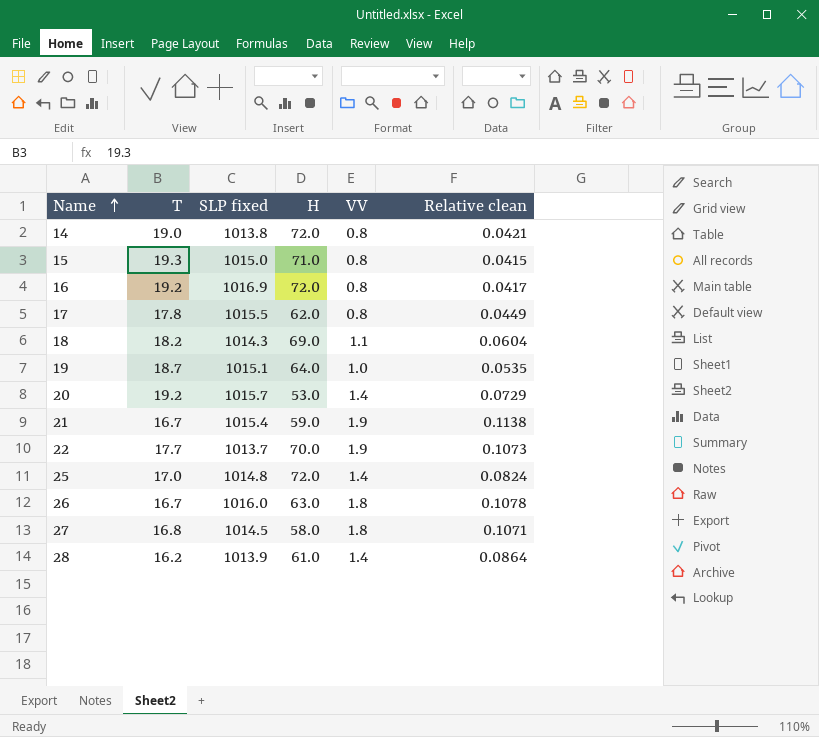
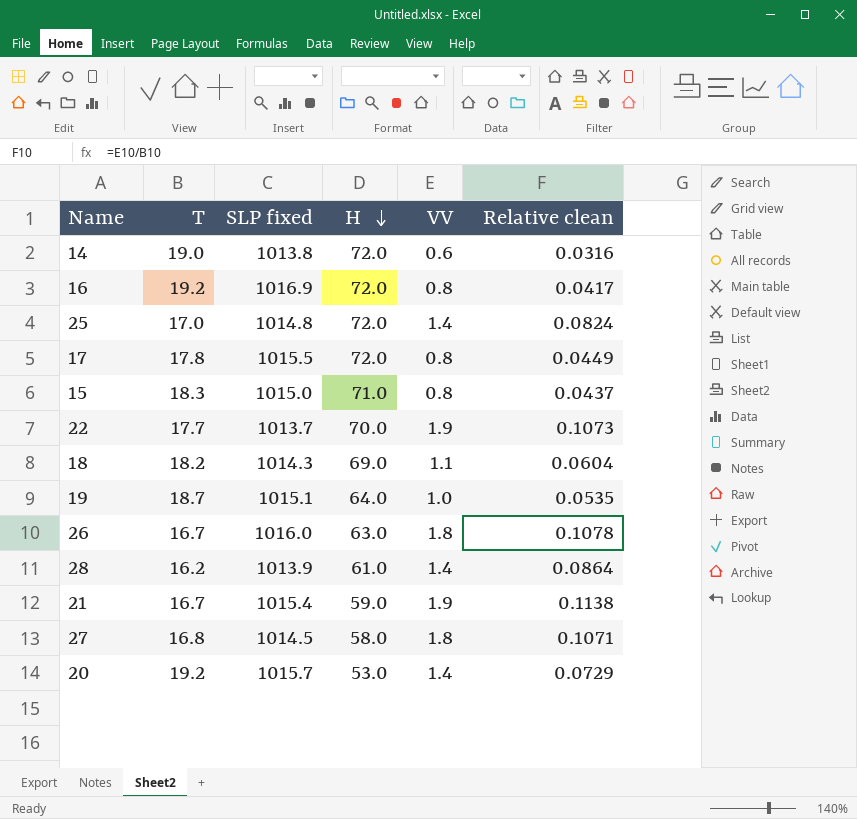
row order: Name ascending -> H descending
14 | VV: 0.8 -> 0.6
14 | Relative clean: 0.0421 -> 0.0316
17 | H: 62.0 -> 72.0
15 | T: 19.3 -> 18.3
15 | Relative clean: 0.0415 -> 0.0437

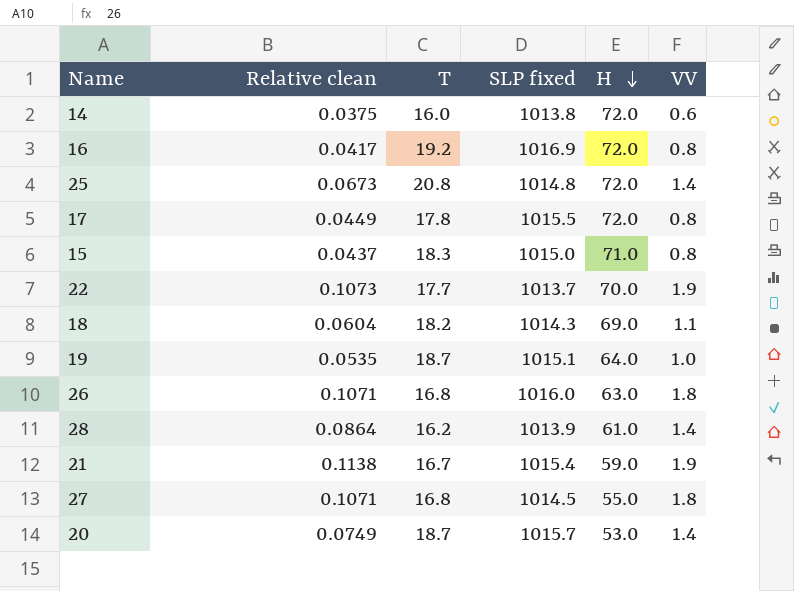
column Relative clean | position: 6 -> 2
14 | Relative clean: 0.0316 -> 0.0375
14 | T: 19.0 -> 16.0
25 | Relative clean: 0.0824 -> 0.0673
25 | T: 17.0 -> 20.8
26 | Relative clean: 0.1078 -> 0.1071
26 | T: 16.7 -> 16.8
27 | H: 58.0 -> 55.0
20 | Relative clean: 0.0729 -> 0.0749
20 | T: 19.2 -> 18.7

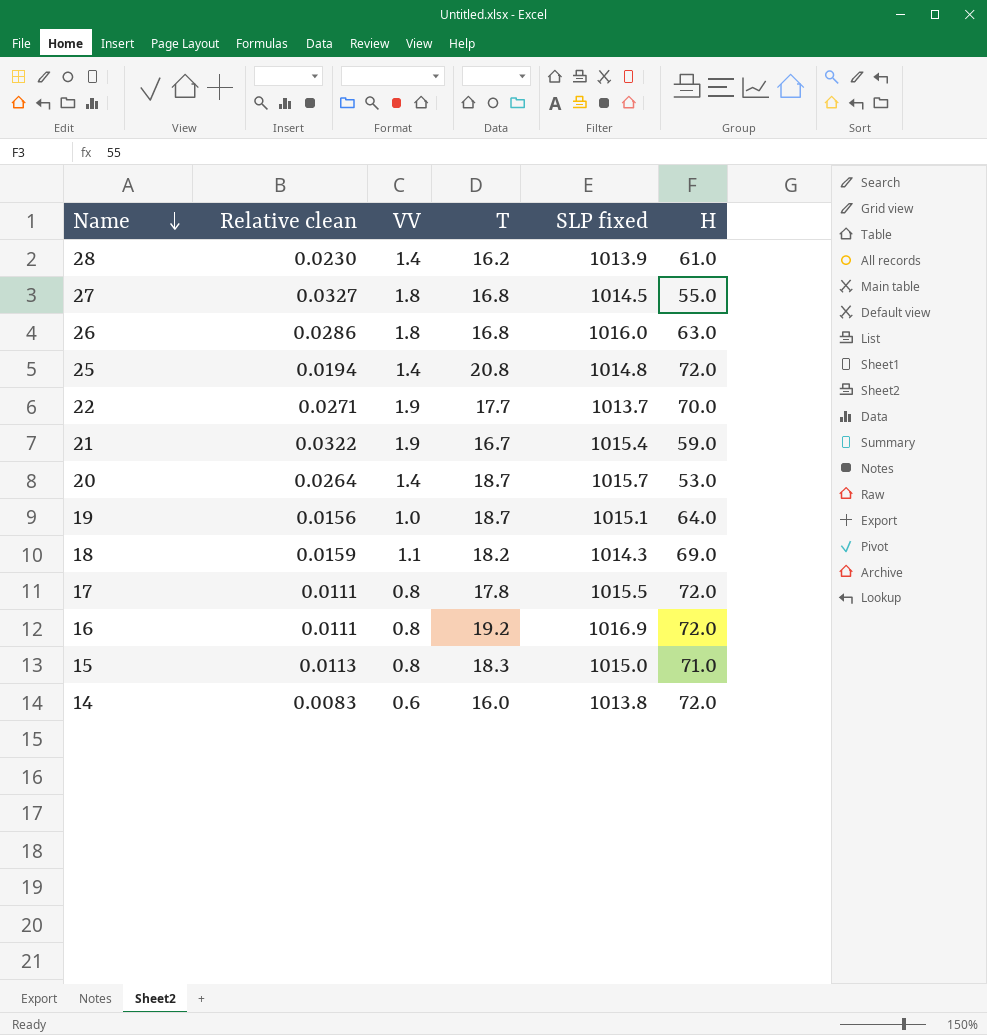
row order: H descending -> Name descending
column Relative clean | formula: [VV] / [T] -> [VV] / [H]
column VV | position: 6 -> 3

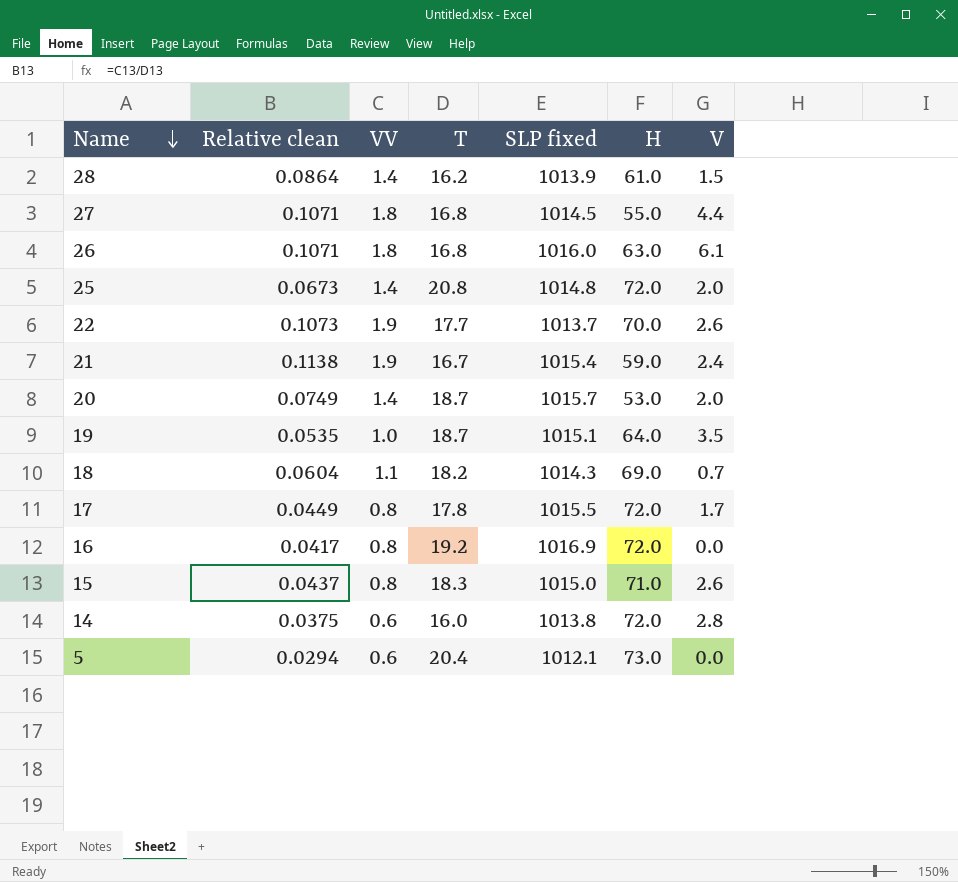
column Relative clean | formula: [VV] / [H] -> [VV] / [T]
column V | position: none -> 7
row 5: none -> 0.0294 | 0.6 | 20.4 | 1012.1 | 73.0 | 0.0

